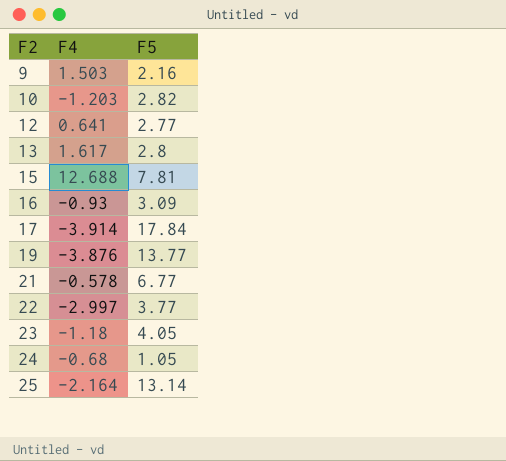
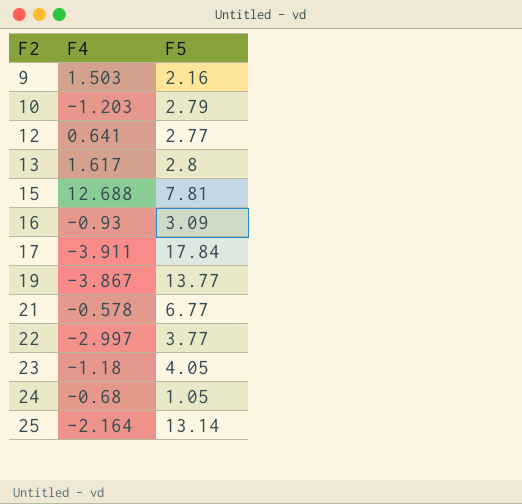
10 | F5: 2.82 -> 2.79
17 | F4: -3.914 -> -3.911
19 | F4: -3.876 -> -3.867

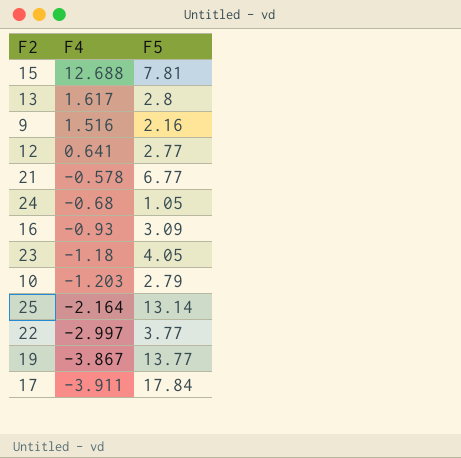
row order: F2 ascending -> F4 descending
9 | F4: 1.503 -> 1.516

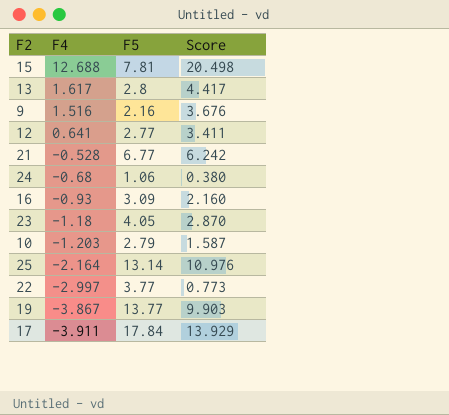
column Score | formula: none -> [F4] + [F5]
21 | F4: -0.578 -> -0.528
24 | F5: 1.05 -> 1.06

